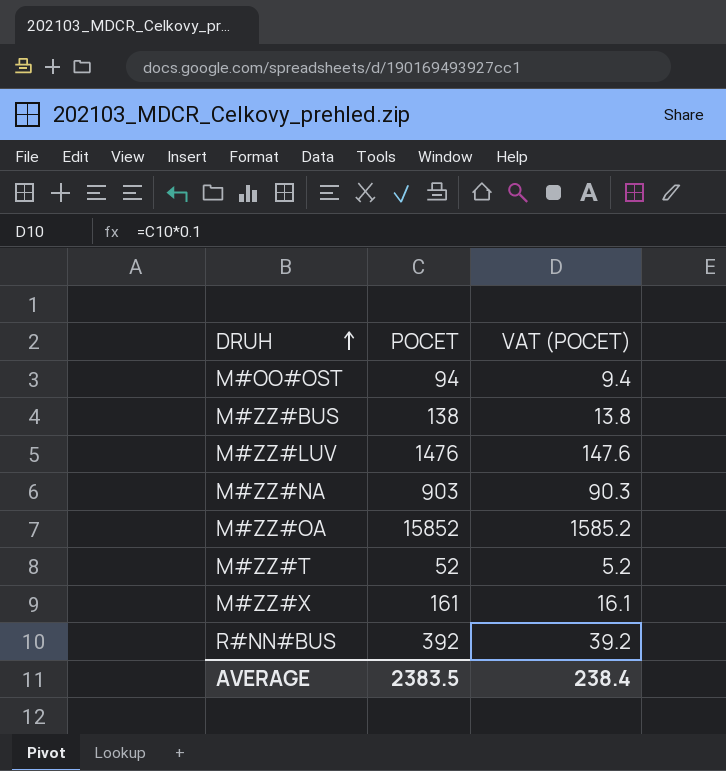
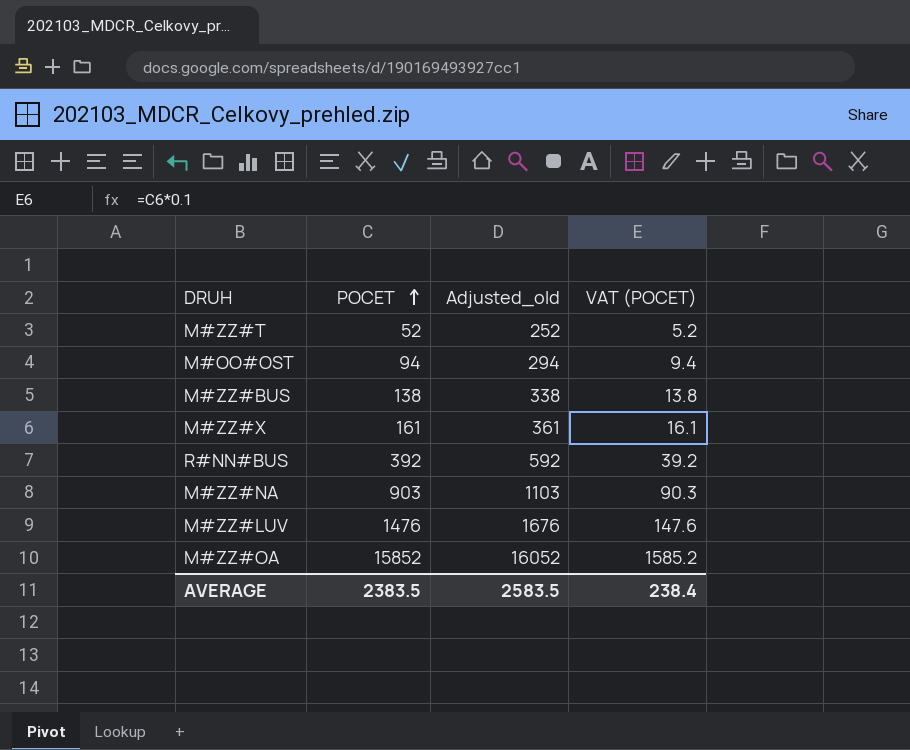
row order: DRUH ascending -> POCET ascending
column Adjusted_old | formula: none -> [POCET] + 200

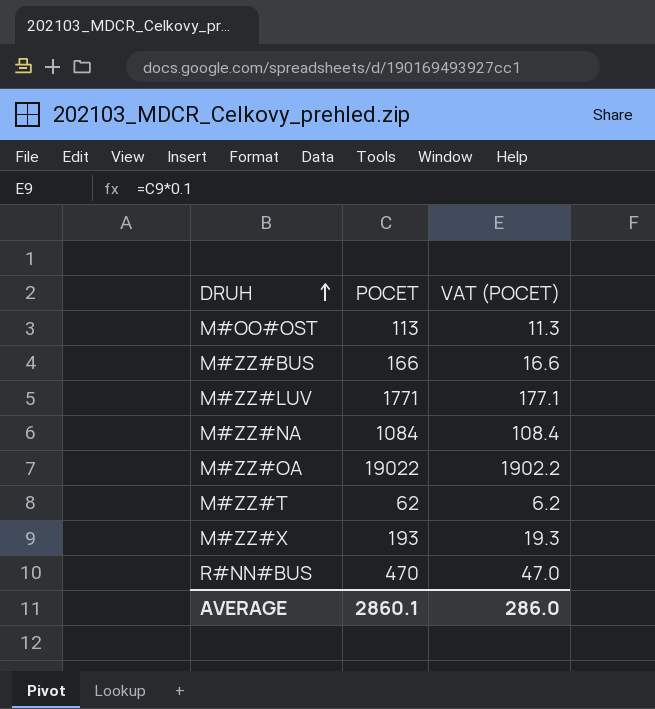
row order: POCET ascending -> DRUH ascending
column Adjusted_old | formula: [POCET] + 200 -> none
M#OO#OST | POCET: 94 -> 113
M#OO#OST | VAT (POCET): 9.4 -> 11.3
M#ZZ#BUS | POCET: 138 -> 166
M#ZZ#BUS | VAT (POCET): 13.8 -> 16.6
M#ZZ#LUV | POCET: 1476 -> 1771
M#ZZ#LUV | VAT (POCET): 147.6 -> 177.1
M#ZZ#NA | POCET: 903 -> 1084
M#ZZ#NA | VAT (POCET): 90.3 -> 108.4
M#ZZ#OA | POCET: 15852 -> 19022
M#ZZ#OA | VAT (POCET): 1585.2 -> 1902.2
M#ZZ#T | POCET: 52 -> 62
M#ZZ#T | VAT (POCET): 5.2 -> 6.2
M#ZZ#X | POCET: 161 -> 193
M#ZZ#X | VAT (POCET): 16.1 -> 19.3
R#NN#BUS | POCET: 392 -> 470
R#NN#BUS | VAT (POCET): 39.2 -> 47.0
AVERAGE | POCET: 2383.5 -> 2860.1
AVERAGE | VAT (POCET): 238.4 -> 286.0

